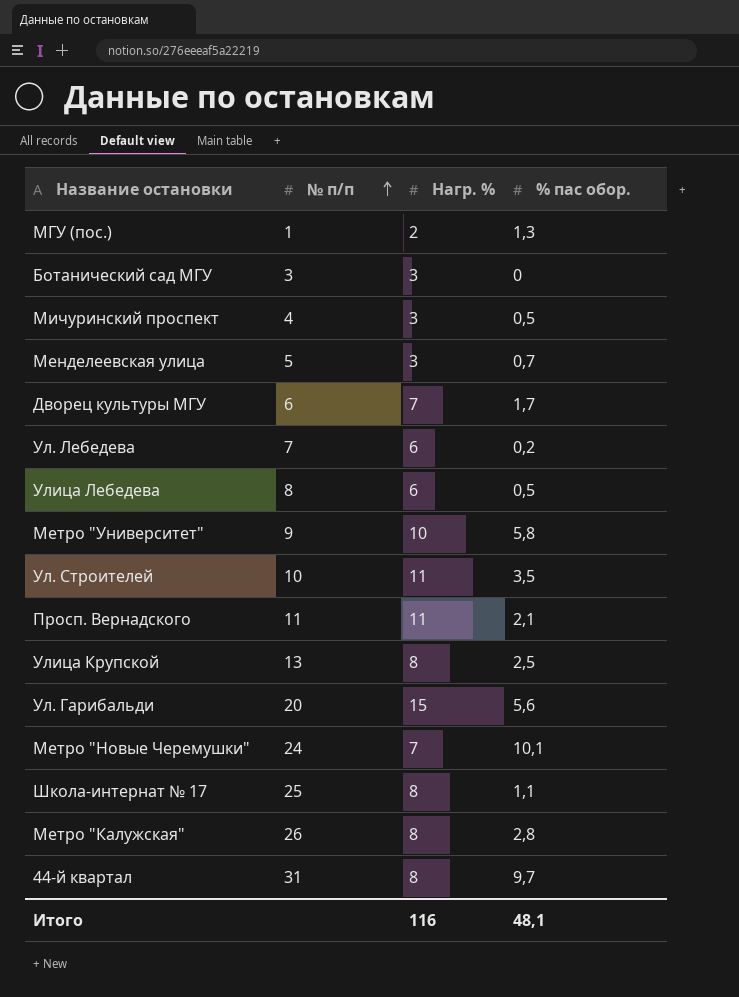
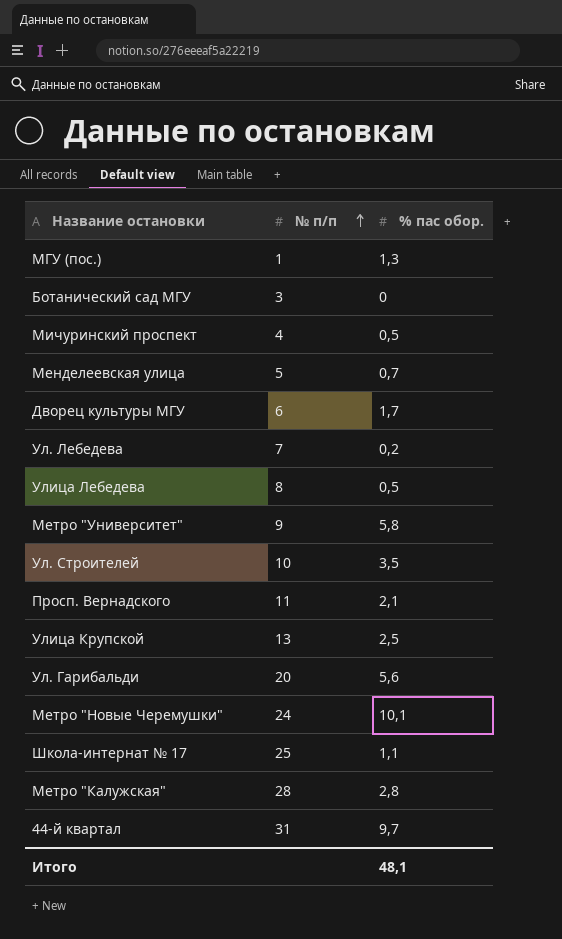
column Нагр. % | position: 3 -> none
Метро "Калужская" | № п/п: 26 -> 28

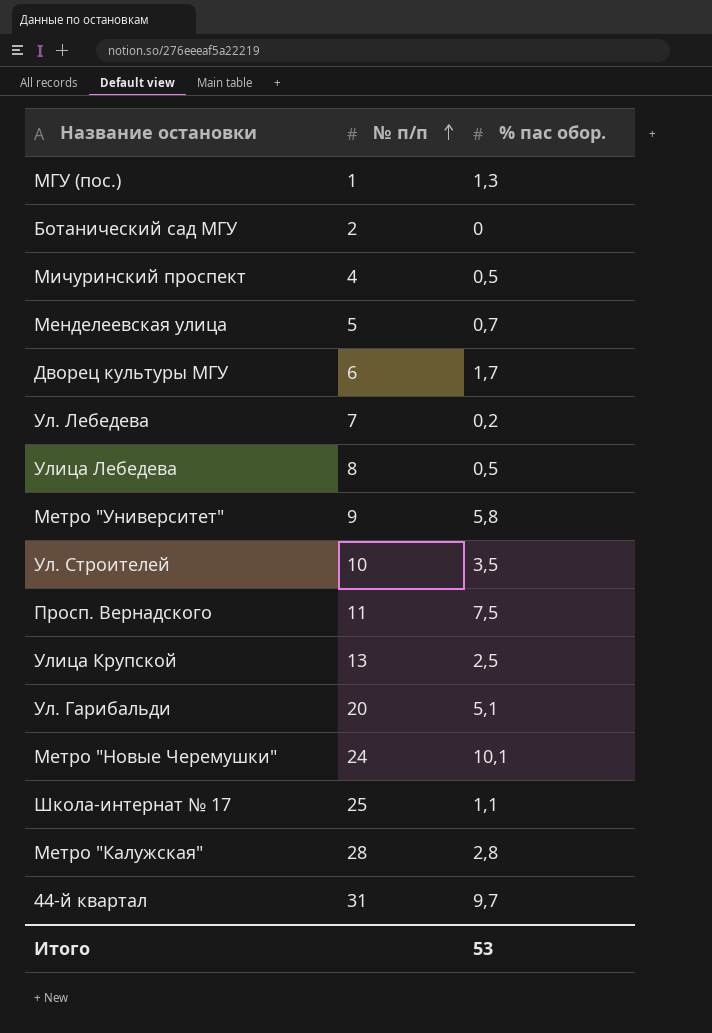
Ботанический сад МГУ | № п/п: 3 -> 2
Просп. Вернадского | % пас обор.: 2,1 -> 7,5
Ул. Гарибальди | % пас обор.: 5,6 -> 5,1
Итого | % пас обор.: 48,1 -> 53

